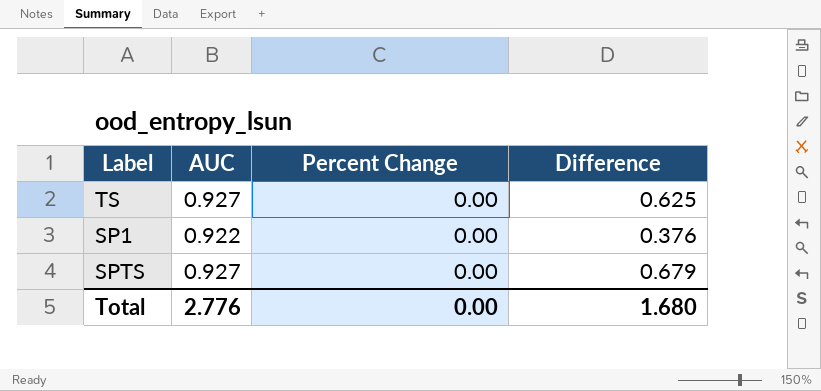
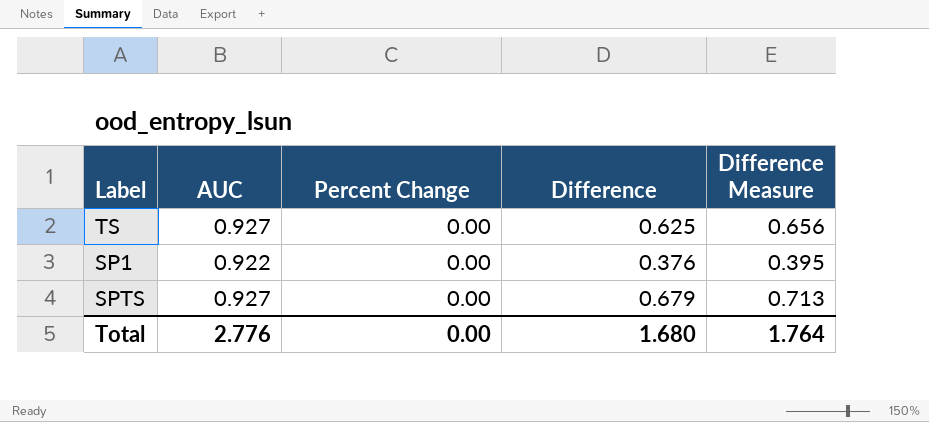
column Difference Measure | formula: none -> [Difference] * 1.05

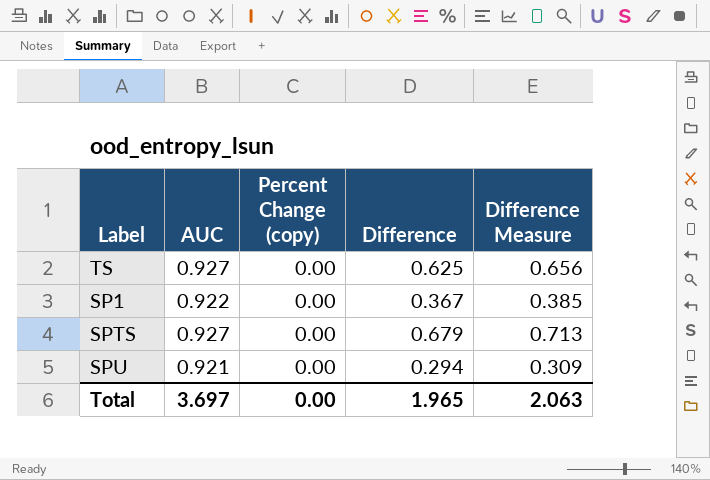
column name: Percent Change -> Percent Change (copy)
SP1 | Difference: 0.376 -> 0.367
SP1 | Difference Measure: 0.395 -> 0.385
row SPU: none -> 0.921 | 0.00 | 0.294 | 0.309
Total | AUC: 2.776 -> 3.697
Total | Difference: 1.680 -> 1.965
Total | Difference Measure: 1.764 -> 2.063

